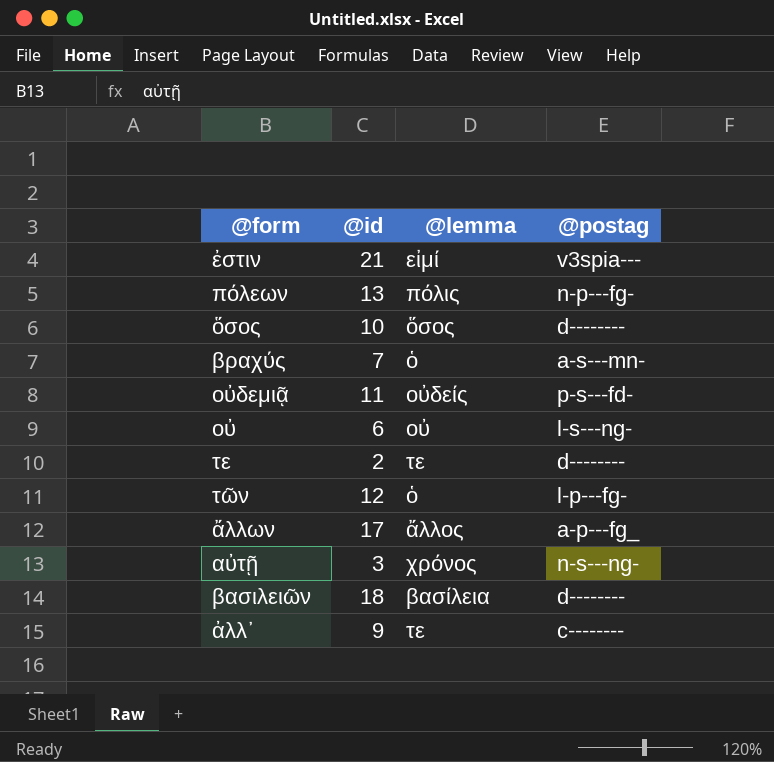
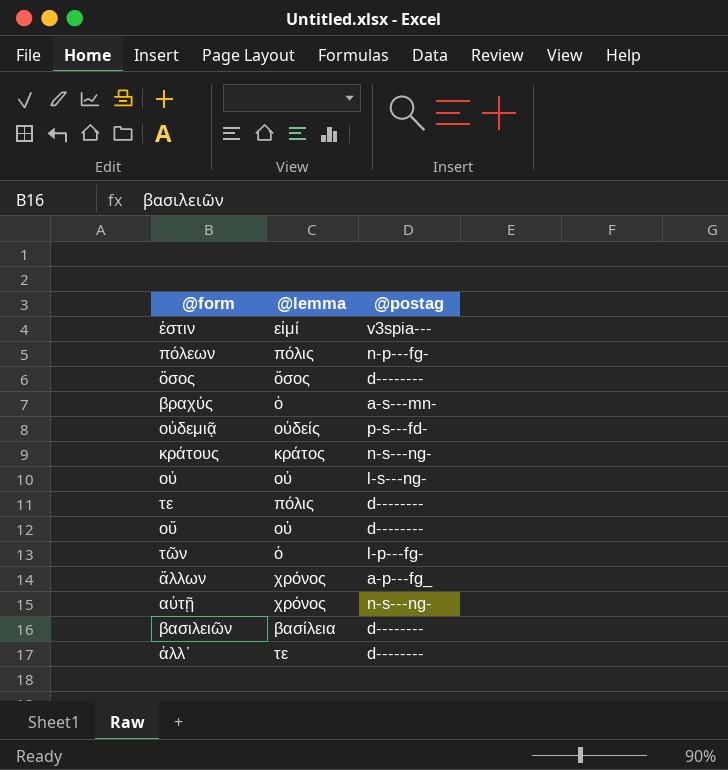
column @id | position: 2 -> none
row κράτους: none -> κράτος | n-s---ng-
τε | @lemma: τε -> πόλις
row οὔ: none -> οὐ | d--------
ἄλλων | @lemma: ἄλλος -> χρόνος
ἀλλ᾽ | @postag: c-------- -> d--------

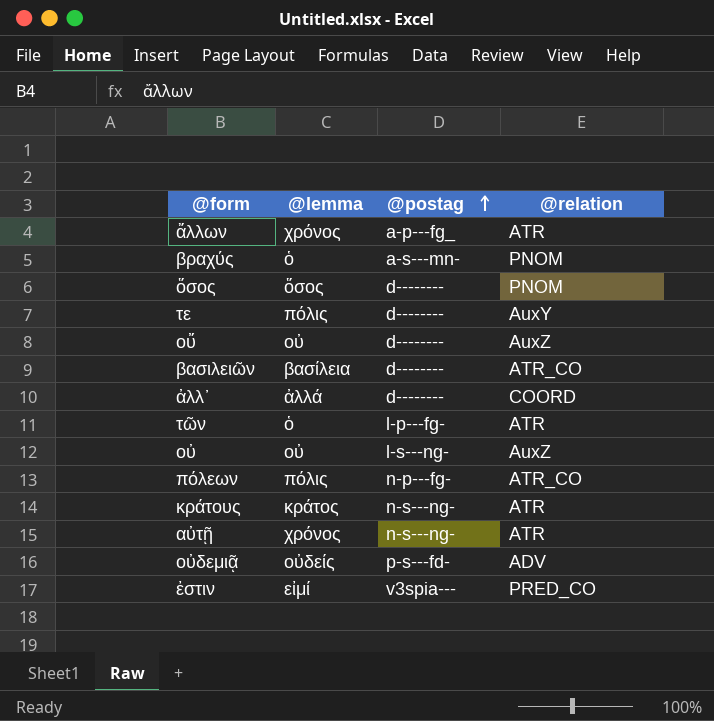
row order: none -> @postag ascending
column @relation | position: none -> 4
ἀλλ᾽ | @lemma: τε -> ἀλλά

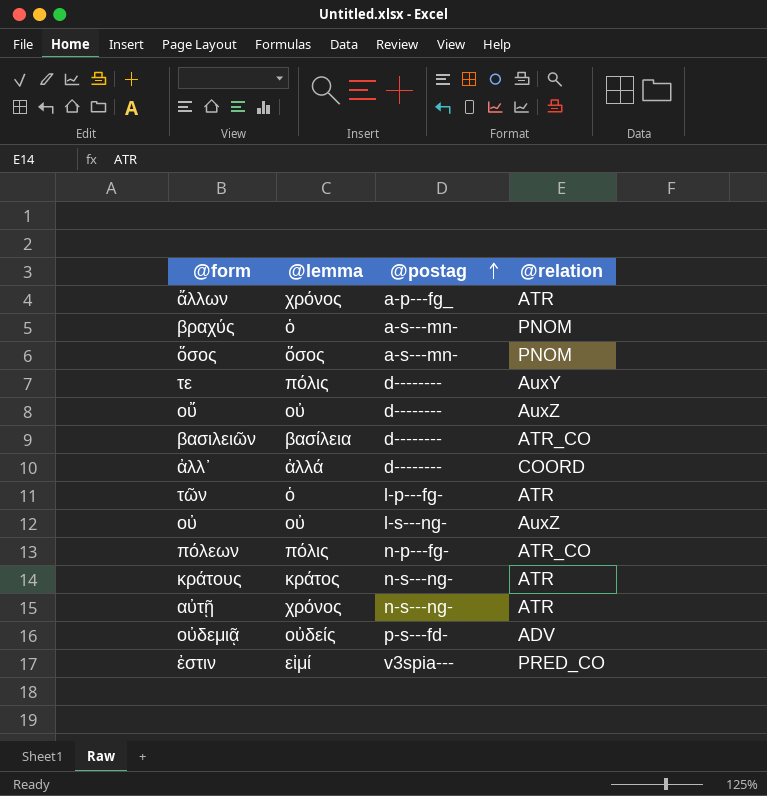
ὅσος | @postag: d-------- -> a-s---mn-

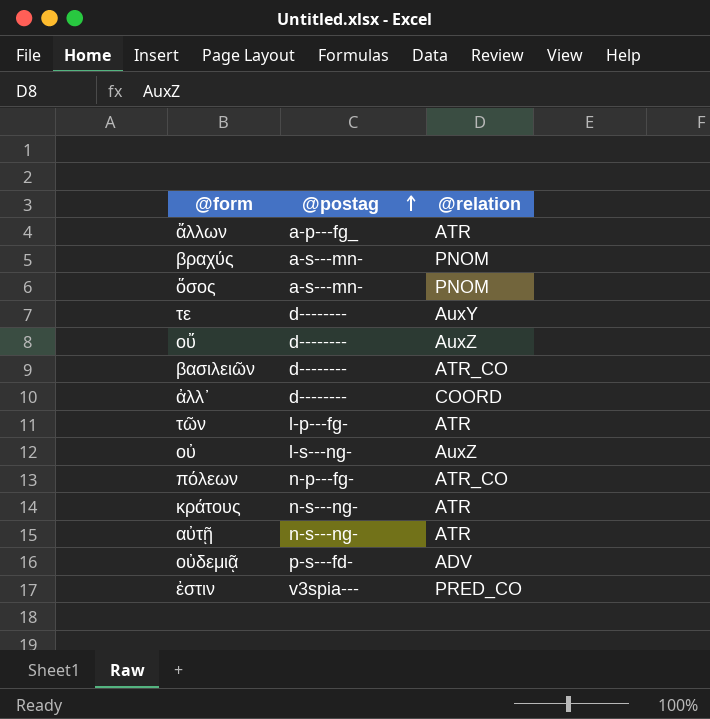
column @lemma | position: 2 -> none

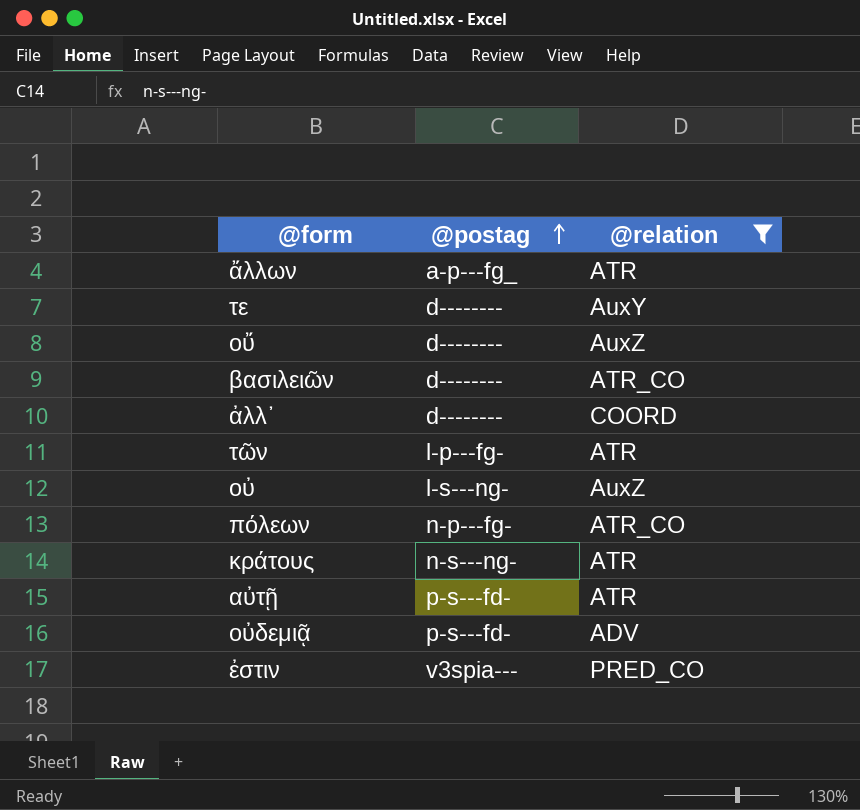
filter: none -> @relation != PNOM
αὐτῇ | @postag: n-s---ng- -> p-s---fd-

